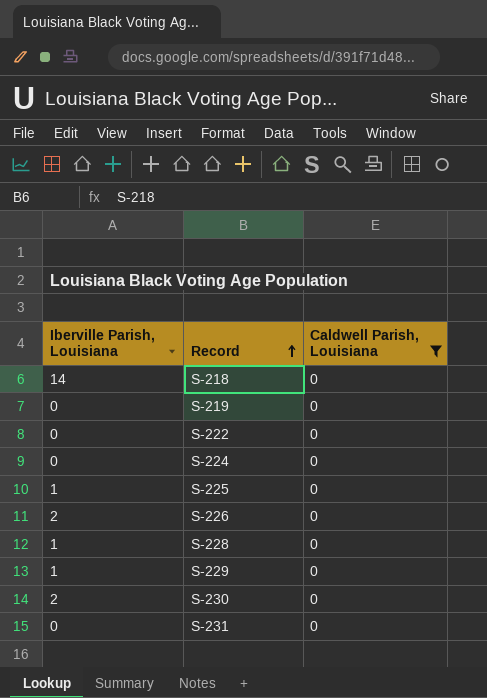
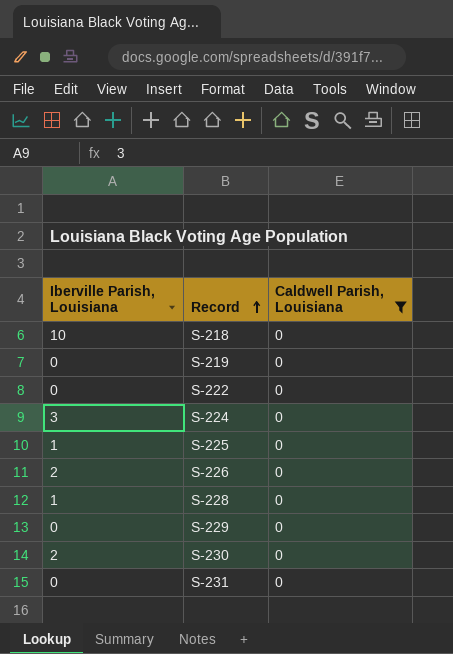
S-218 | Iberville Parish, Louisiana: 14 -> 10
S-224 | Iberville Parish, Louisiana: 0 -> 3
S-229 | Iberville Parish, Louisiana: 1 -> 0

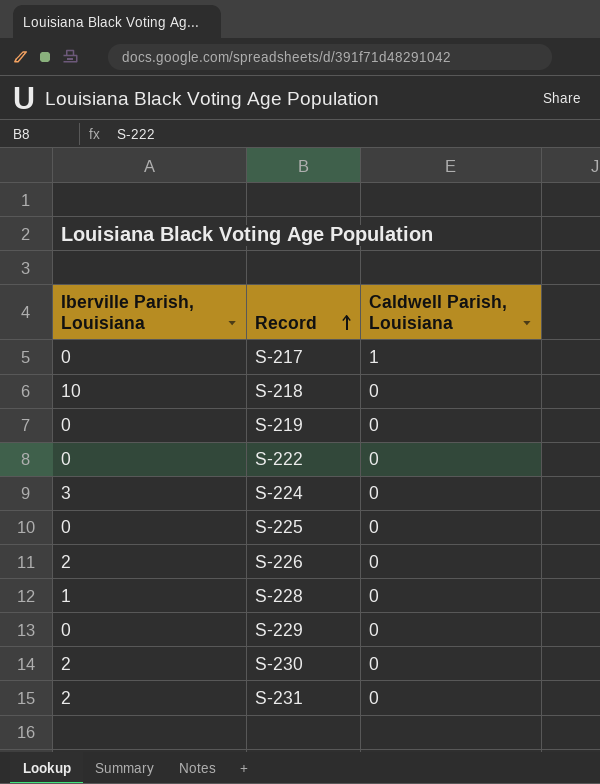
filter: Caldwell Parish, Louisiana = 0 -> none
S-225 | Iberville Parish, Louisiana: 1 -> 0
S-231 | Iberville Parish, Louisiana: 0 -> 2

